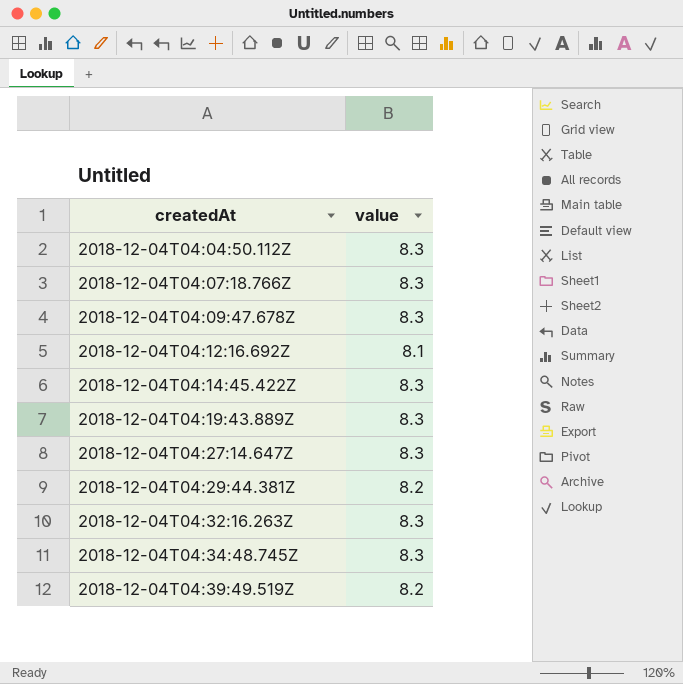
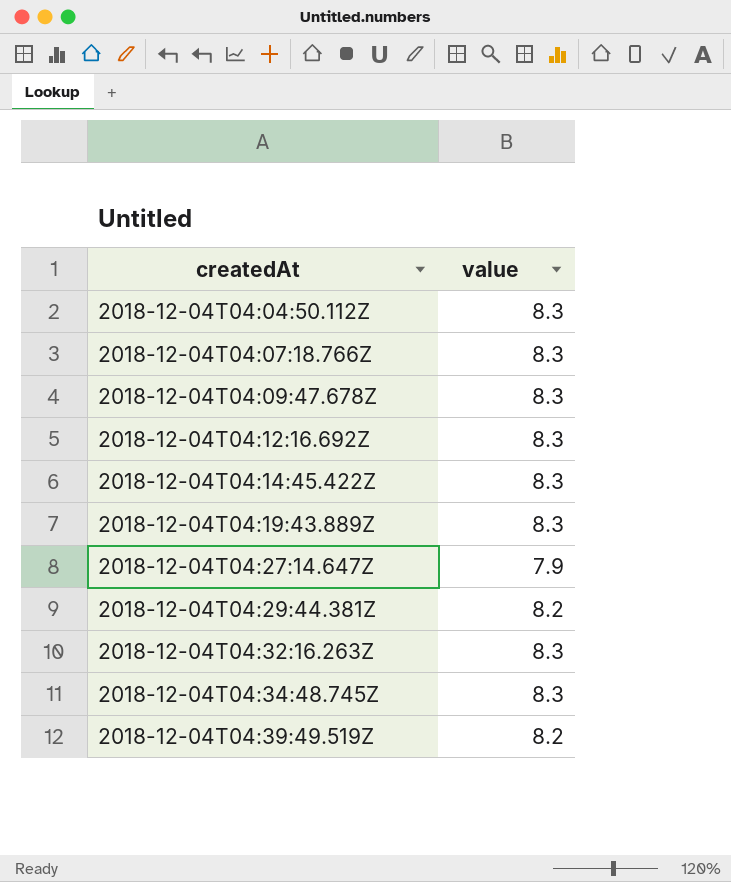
2018-12-04T04:12:16.692Z | value: 8.1 -> 8.3
2018-12-04T04:27:14.647Z | value: 8.3 -> 7.9

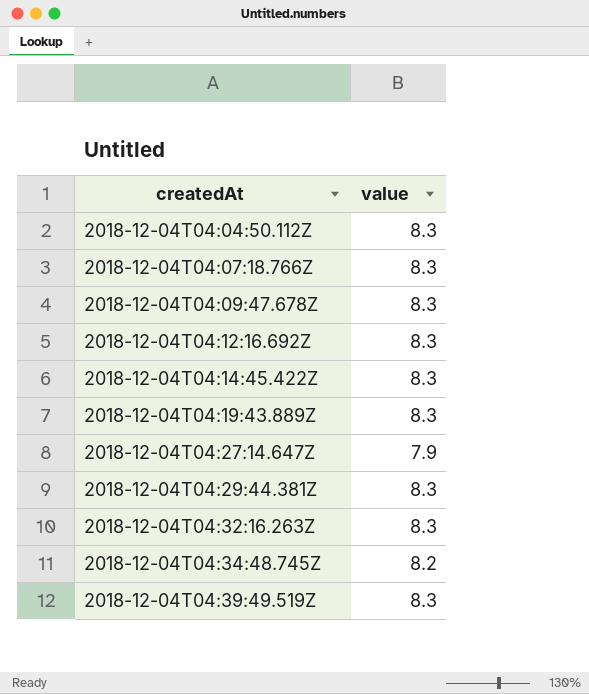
2018-12-04T04:29:44.381Z | value: 8.2 -> 8.3
2018-12-04T04:34:48.745Z | value: 8.3 -> 8.2
2018-12-04T04:39:49.519Z | value: 8.2 -> 8.3

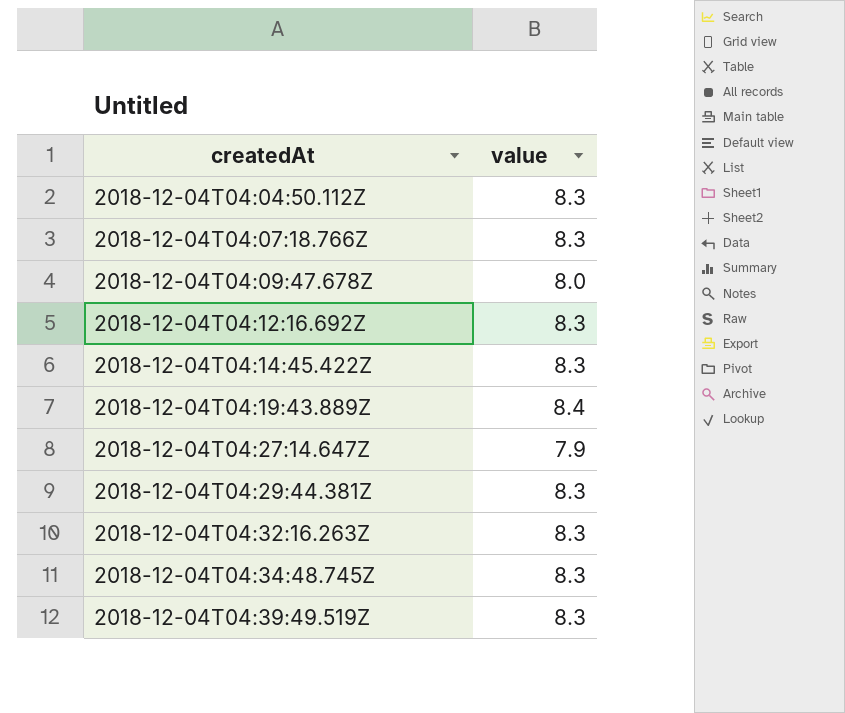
2018-12-04T04:09:47.678Z | value: 8.3 -> 8.0
2018-12-04T04:19:43.889Z | value: 8.3 -> 8.4
2018-12-04T04:34:48.745Z | value: 8.2 -> 8.3

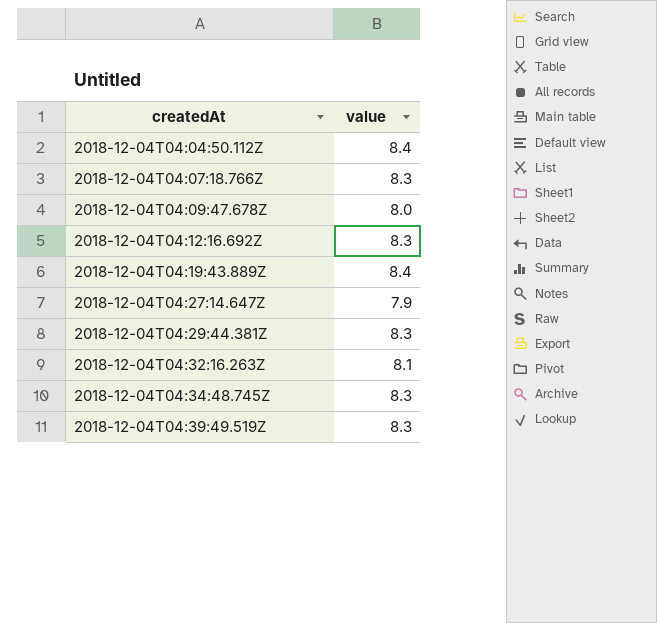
row 2018-12-04T04:14:45.422Z: 8.3 -> none
2018-12-04T04:04:50.112Z | value: 8.3 -> 8.4
2018-12-04T04:32:16.263Z | value: 8.3 -> 8.1

